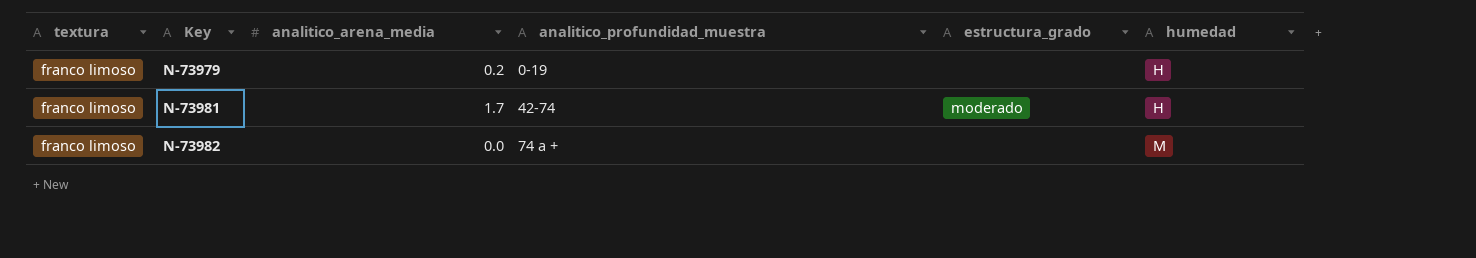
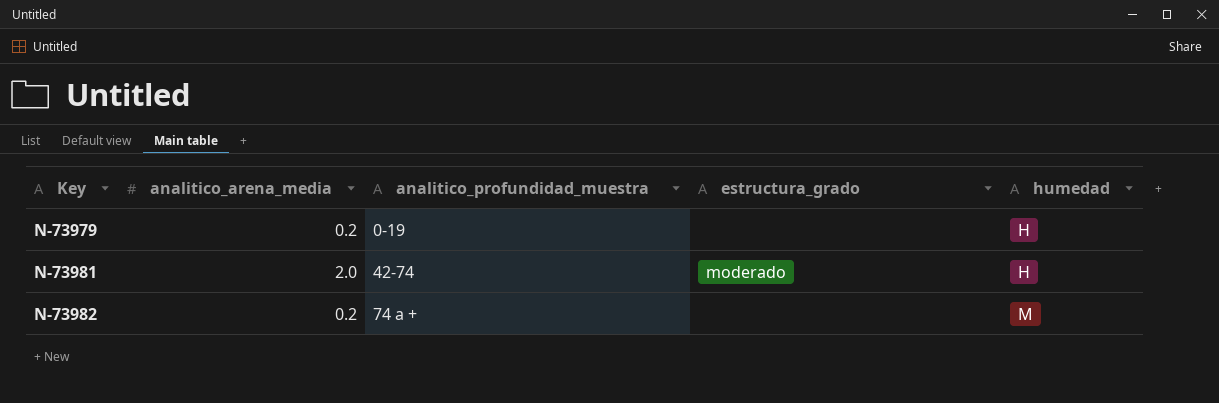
column textura | position: 1 -> none
N-73981 | analitico_arena_media: 1.7 -> 2.0
N-73982 | analitico_arena_media: 0.0 -> 0.2

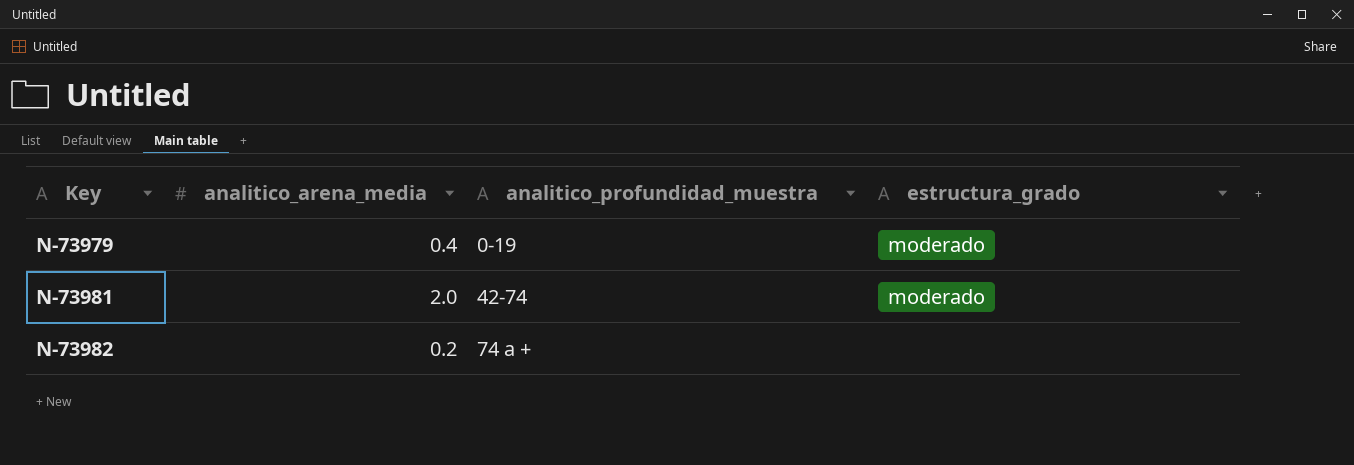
column humedad | position: 5 -> none
N-73979 | analitico_arena_media: 0.2 -> 0.4
N-73979 | estructura_grado: none -> moderado

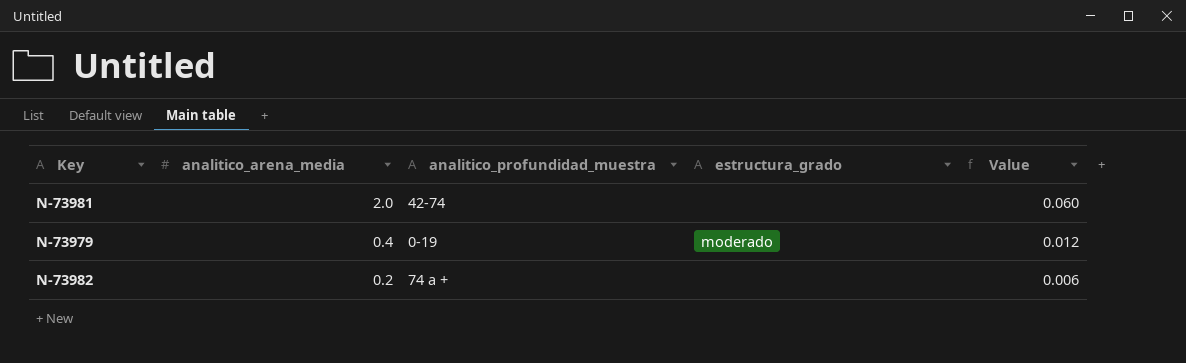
row order: Key ascending -> analitico_arena_media descending
column Value | formula: none -> [analitico_arena_media] * 0.03
N-73981 | estructura_grado: moderado -> none

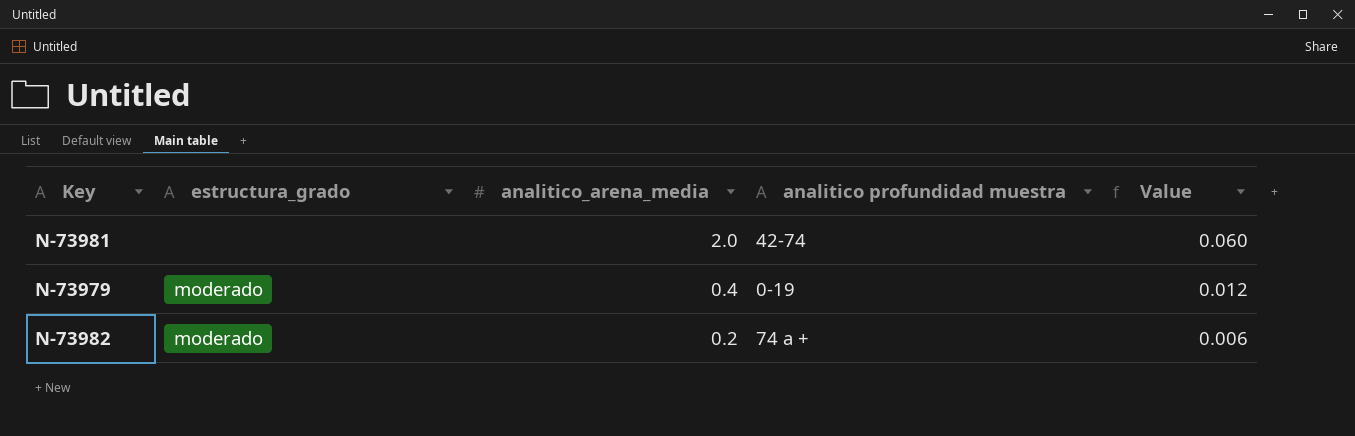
column estructura_grado | position: 4 -> 2
column name: analitico_profundidad_muestra -> analitico profundidad muestra
N-73982 | estructura_grado: none -> moderado

